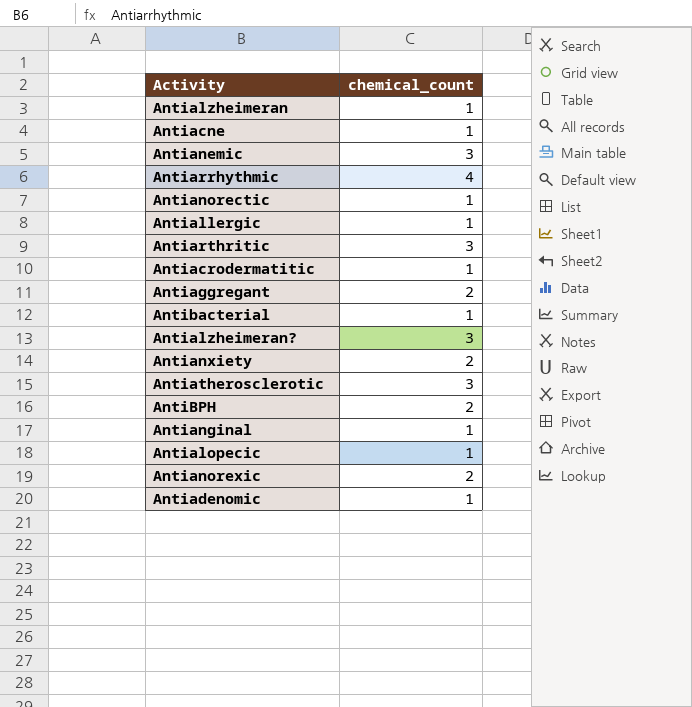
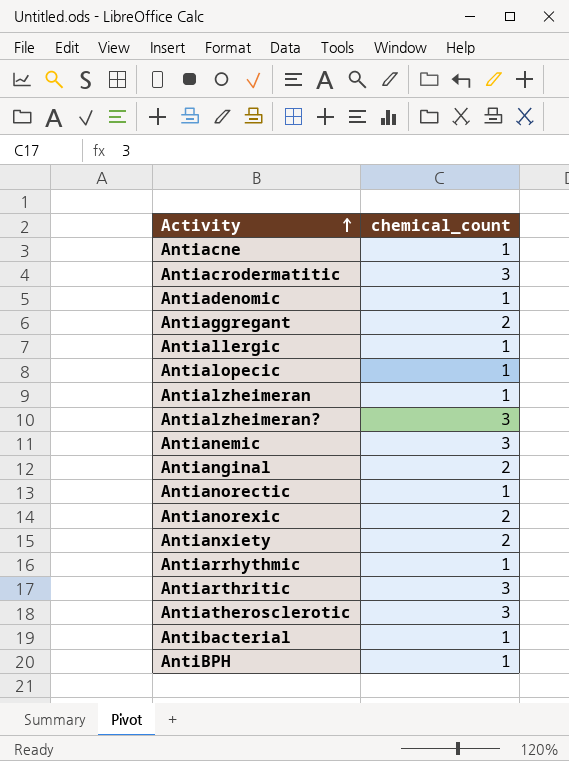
row order: none -> Activity ascending
Antiacrodermatitic | chemical_count: 1 -> 3
Antianginal | chemical_count: 1 -> 2
Antiarrhythmic | chemical_count: 4 -> 1
AntiBPH | chemical_count: 2 -> 1

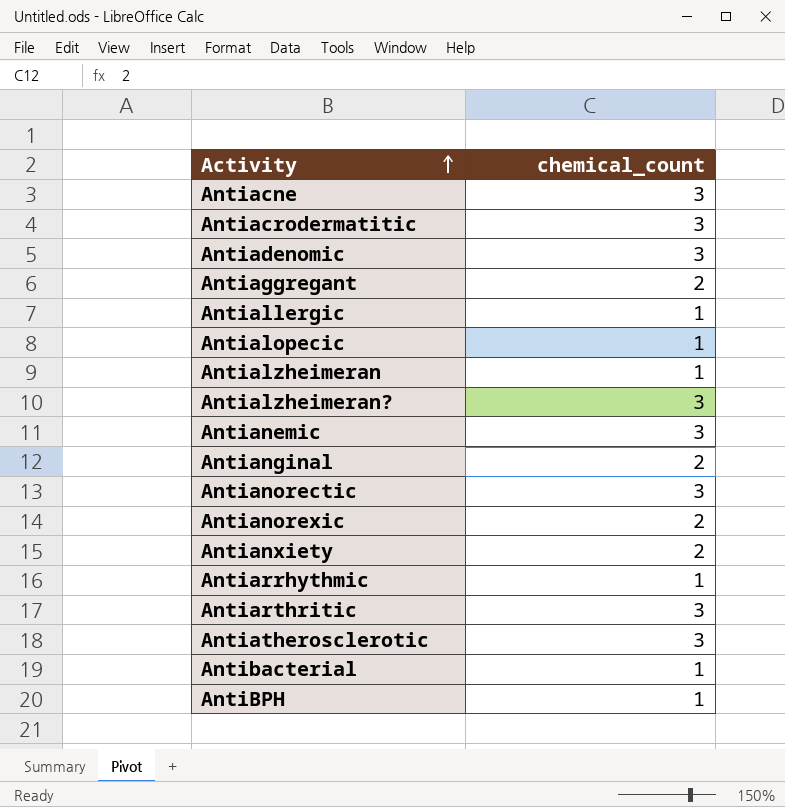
Antiacne | chemical_count: 1 -> 3
Antiadenomic | chemical_count: 1 -> 3
Antianorectic | chemical_count: 1 -> 3

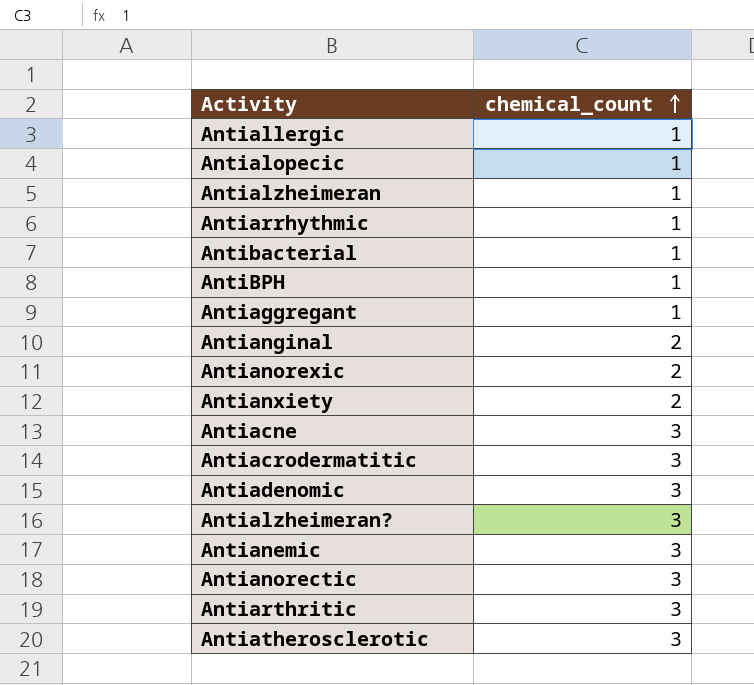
row order: Activity ascending -> chemical_count ascending
Antiaggregant | chemical_count: 2 -> 1

